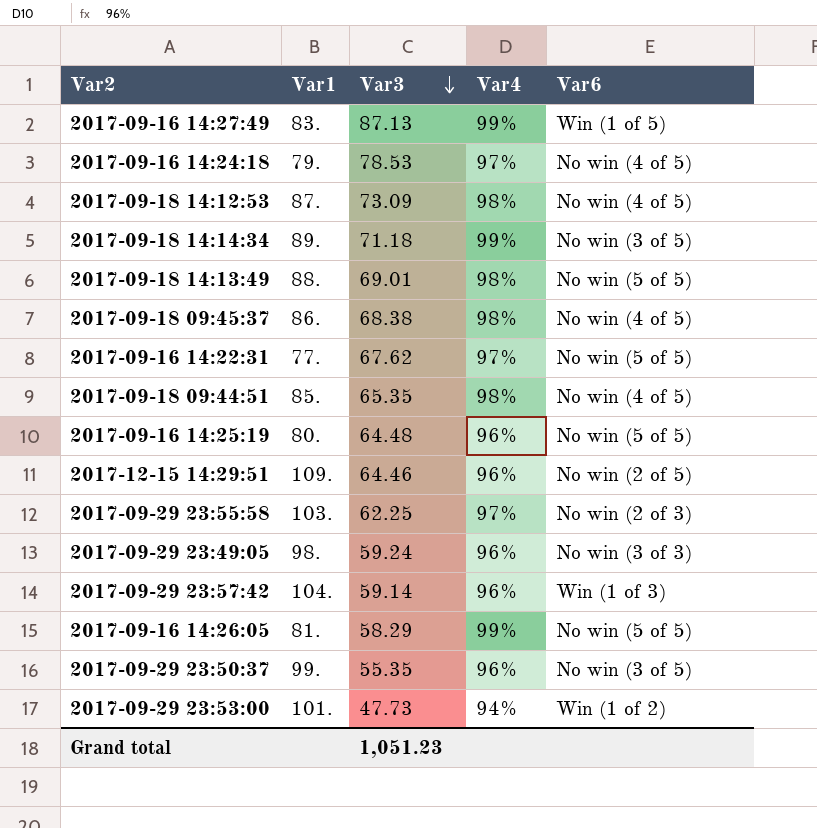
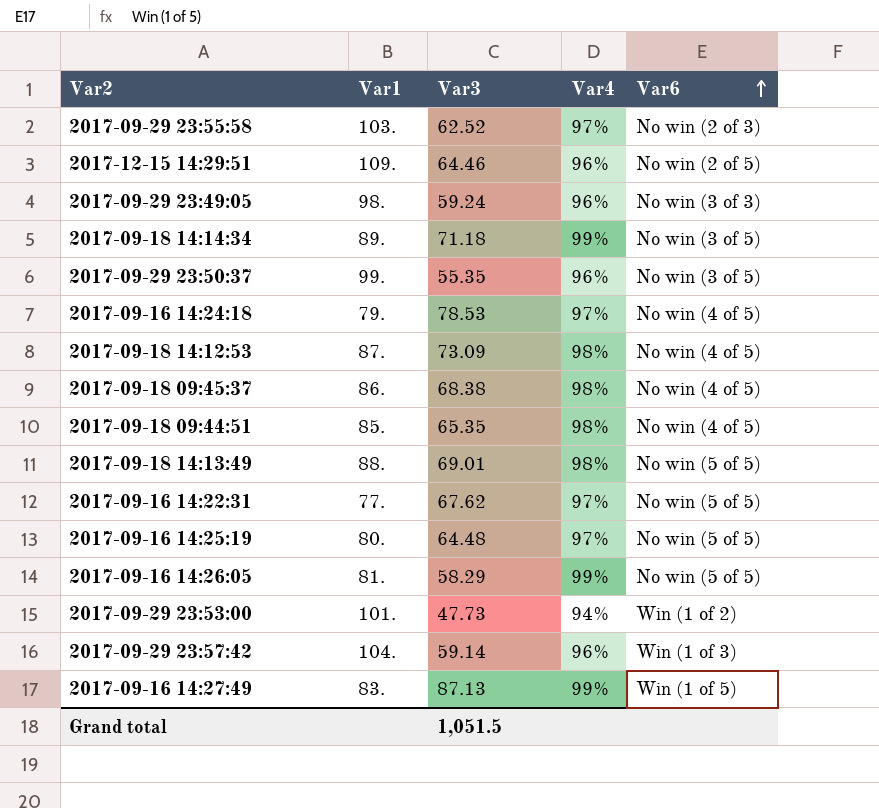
row order: Var3 descending -> Var6 ascending
2017-09-29 23:55:58 | Var3: 62.25 -> 62.52
2017-09-16 14:25:19 | Var4: 96% -> 97%
Grand total | Var3: 1,051.23 -> 1,051.5

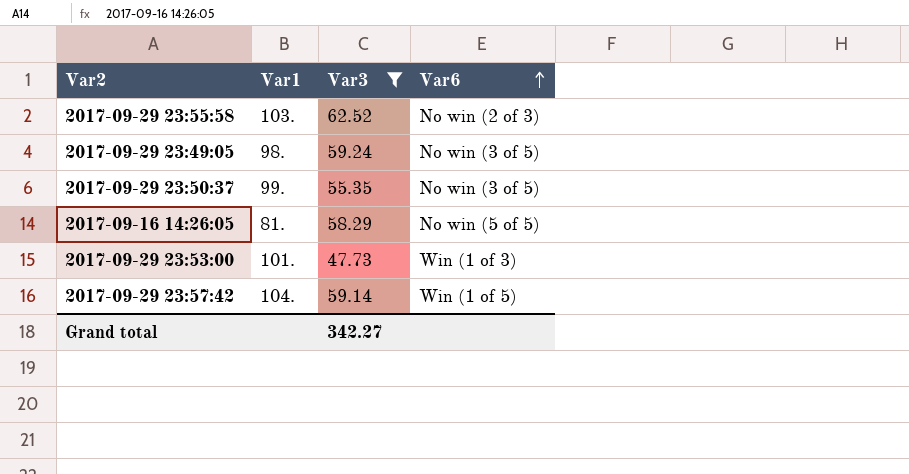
filter: none -> Var3 <= 62.52
column Var4 | position: 4 -> none
2017-09-29 23:49:05 | Var6: No win (3 of 3) -> No win (3 of 5)
2017-09-29 23:53:00 | Var6: Win (1 of 2) -> Win (1 of 3)
2017-09-29 23:57:42 | Var6: Win (1 of 3) -> Win (1 of 5)
Grand total | Var3: 1,051.5 -> 342.27

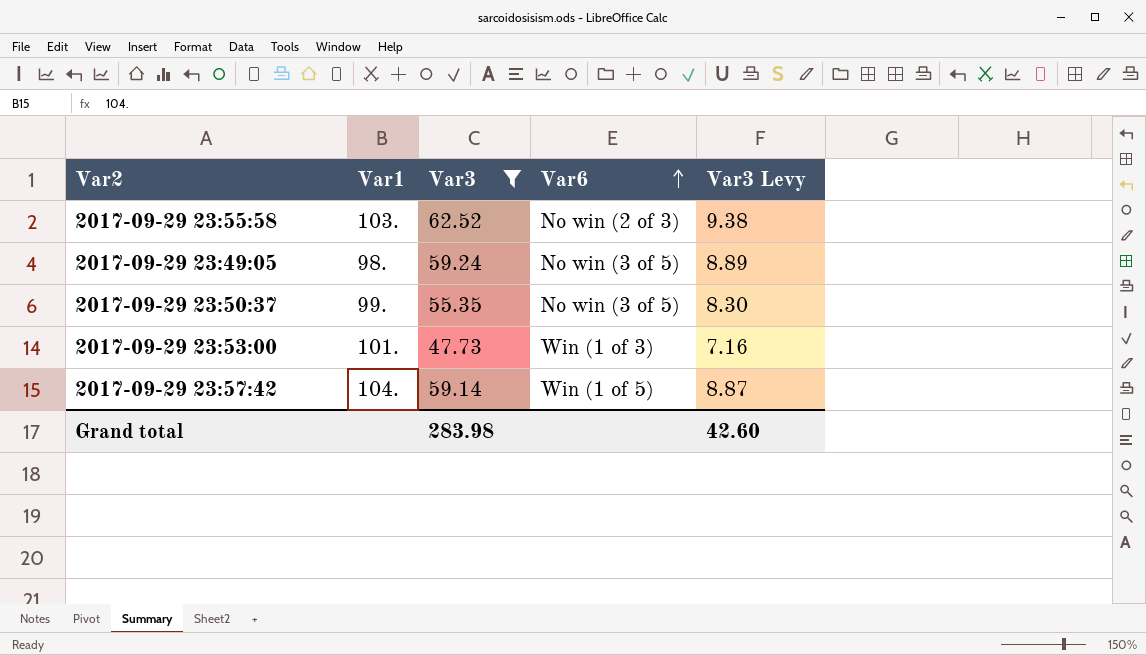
column Var3 Levy | formula: none -> [Var3] * 0.15
row 2017-09-16 14:26:05: 81. | 58.29 | No win (5 of 5) -> none
Grand total | Var3: 342.27 -> 283.98

